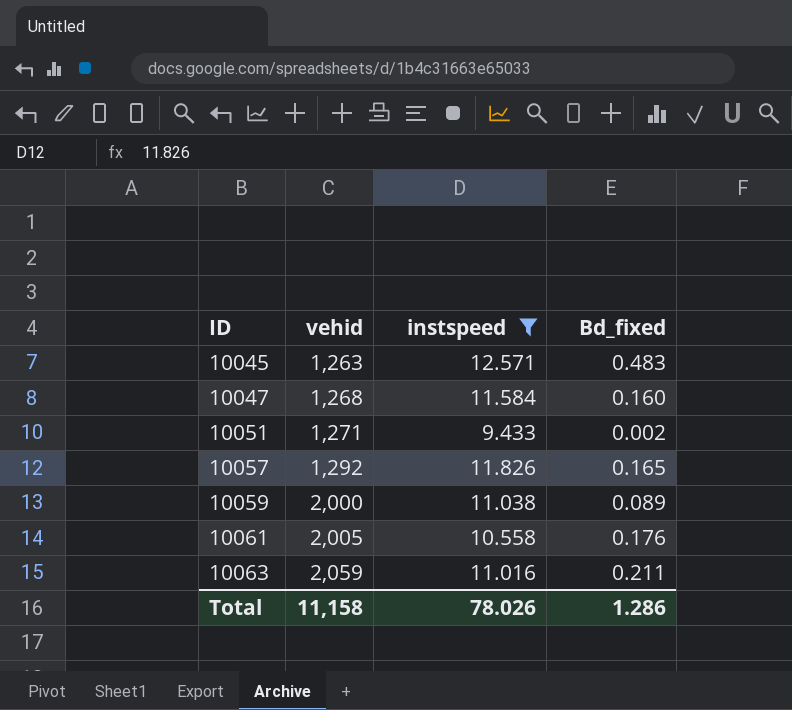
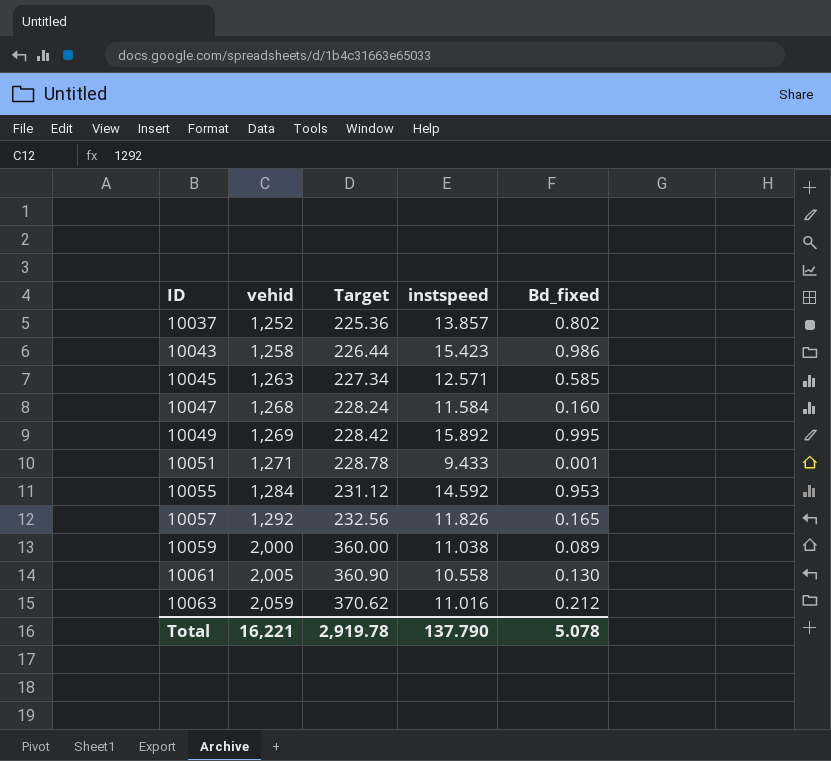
filter: instspeed <= 12.571 -> none
column Target | formula: none -> [vehid] * 0.18
10045 | Bd_fixed: 0.483 -> 0.585
10051 | Bd_fixed: 0.002 -> 0.001
10061 | Bd_fixed: 0.176 -> 0.130
10063 | Bd_fixed: 0.211 -> 0.212
Total | vehid: 11,158 -> 16,221
Total | instspeed: 78.026 -> 137.790
Total | Bd_fixed: 1.286 -> 5.078

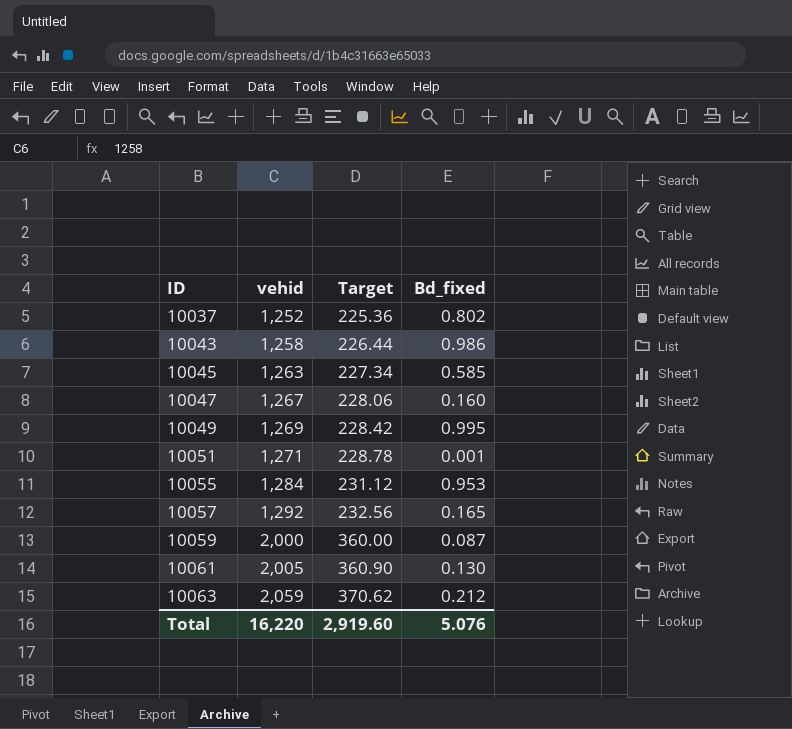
column instspeed | position: 4 -> none
10047 | vehid: 1,268 -> 1,267
10047 | Target: 228.24 -> 228.06
10059 | Bd_fixed: 0.089 -> 0.087
Total | vehid: 16,221 -> 16,220
Total | Target: 2,919.78 -> 2,919.60
Total | Bd_fixed: 5.078 -> 5.076

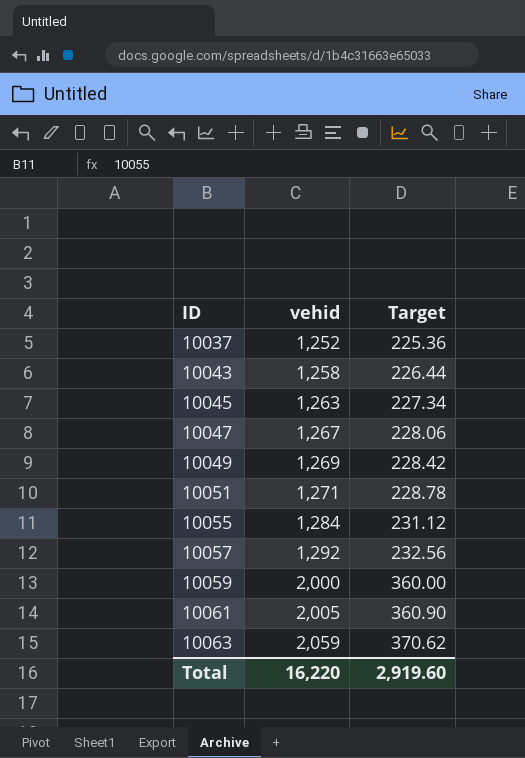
column Bd_fixed | position: 4 -> none

